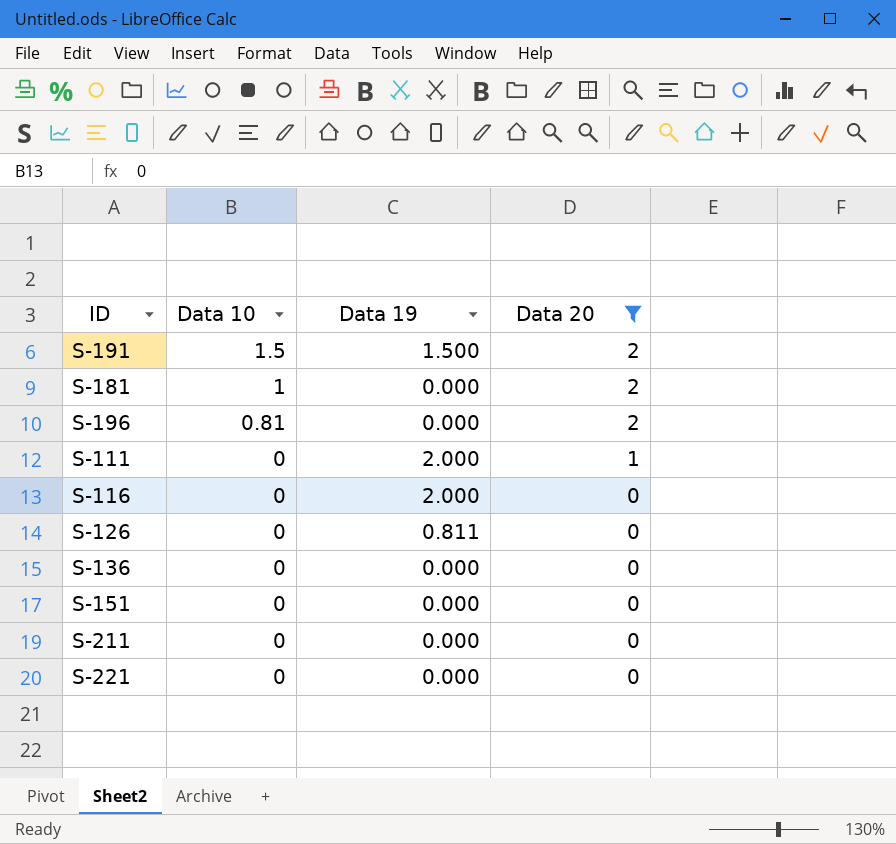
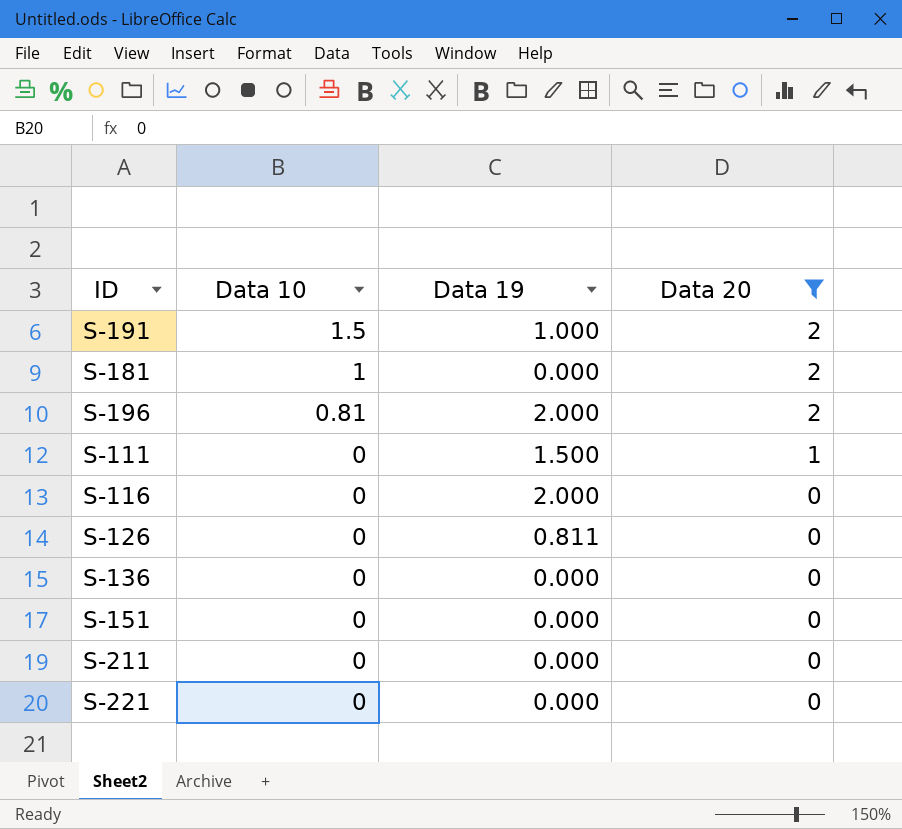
S-191 | Data 19: 1.500 -> 1.000
S-196 | Data 19: 0.000 -> 2.000
S-111 | Data 19: 2.000 -> 1.500

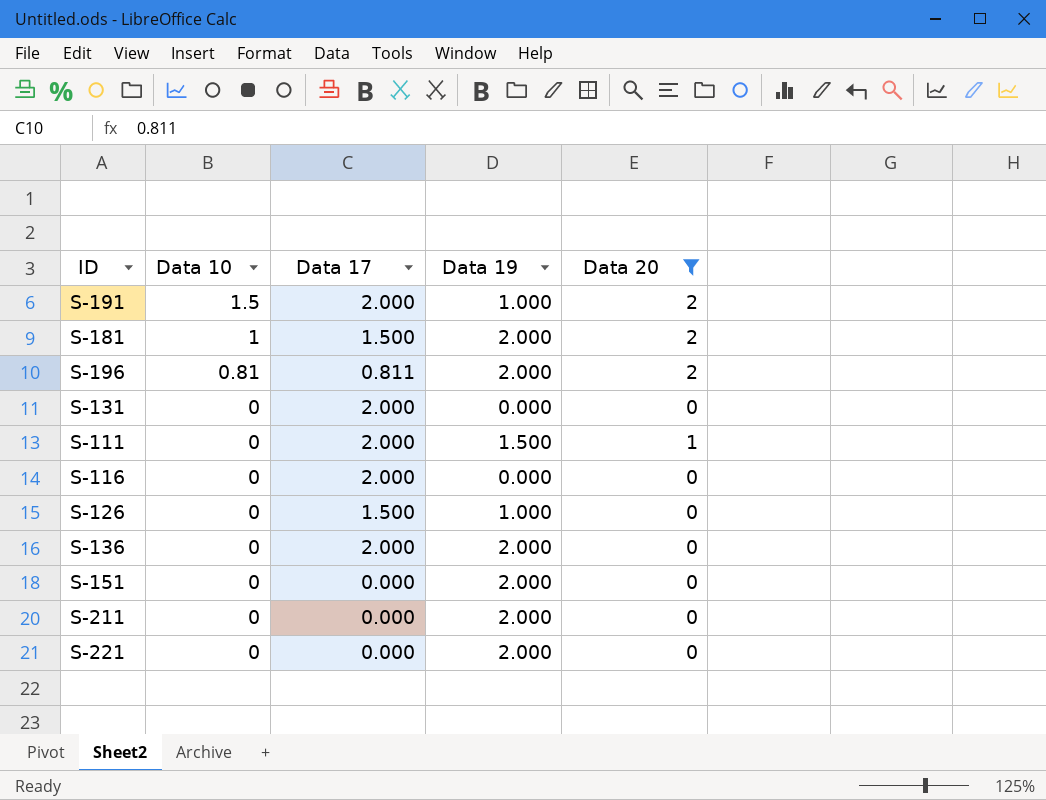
column Data 17 | position: none -> 3
S-181 | Data 19: 0.000 -> 2.000
row S-131: none -> 0 | 2.000 | 0.000 | 0
S-116 | Data 19: 2.000 -> 0.000
S-126 | Data 19: 0.811 -> 1.000
S-136 | Data 19: 0.000 -> 2.000
S-151 | Data 19: 0.000 -> 2.000
S-211 | Data 19: 0.000 -> 2.000
S-221 | Data 19: 0.000 -> 2.000

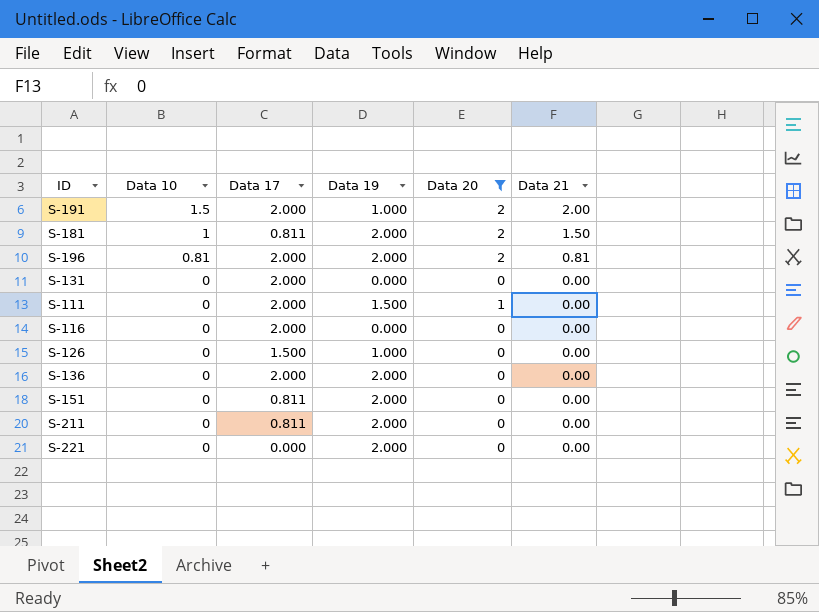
column Data 21 | position: none -> 6
S-181 | Data 17: 1.500 -> 0.811
S-196 | Data 17: 0.811 -> 2.000
S-151 | Data 17: 0.000 -> 0.811
S-211 | Data 17: 0.000 -> 0.811

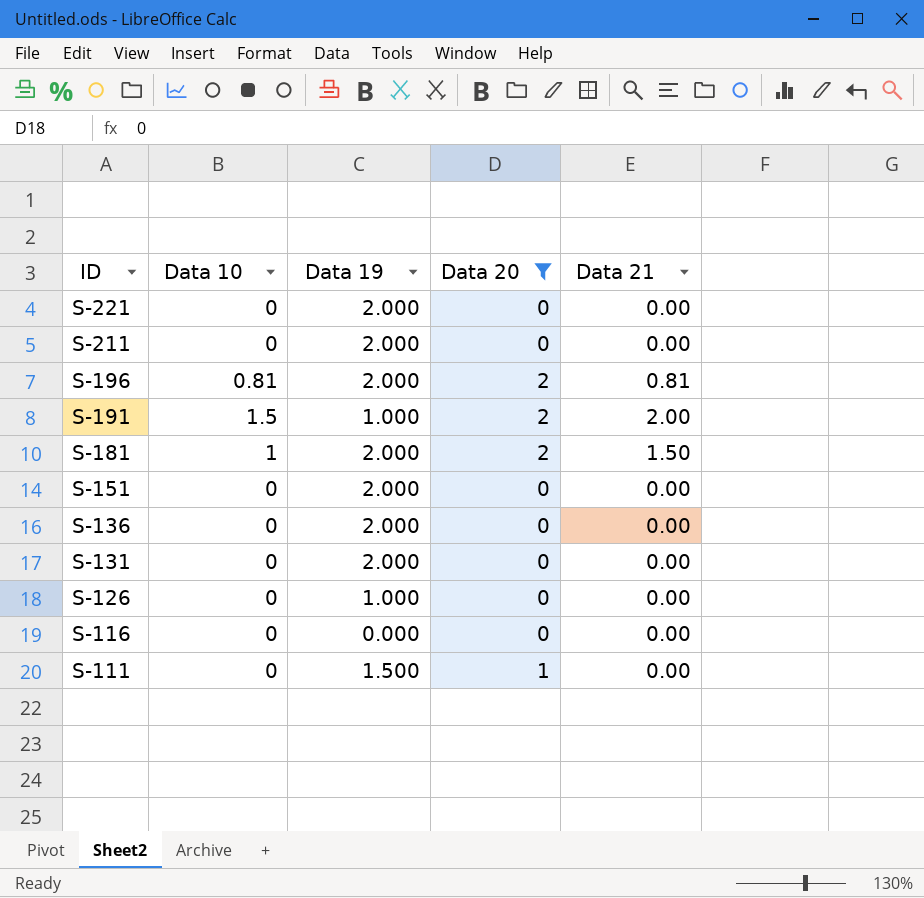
row order: Data 10 descending -> ID descending
column Data 17 | position: 3 -> none
S-131 | Data 19: 0.000 -> 2.000

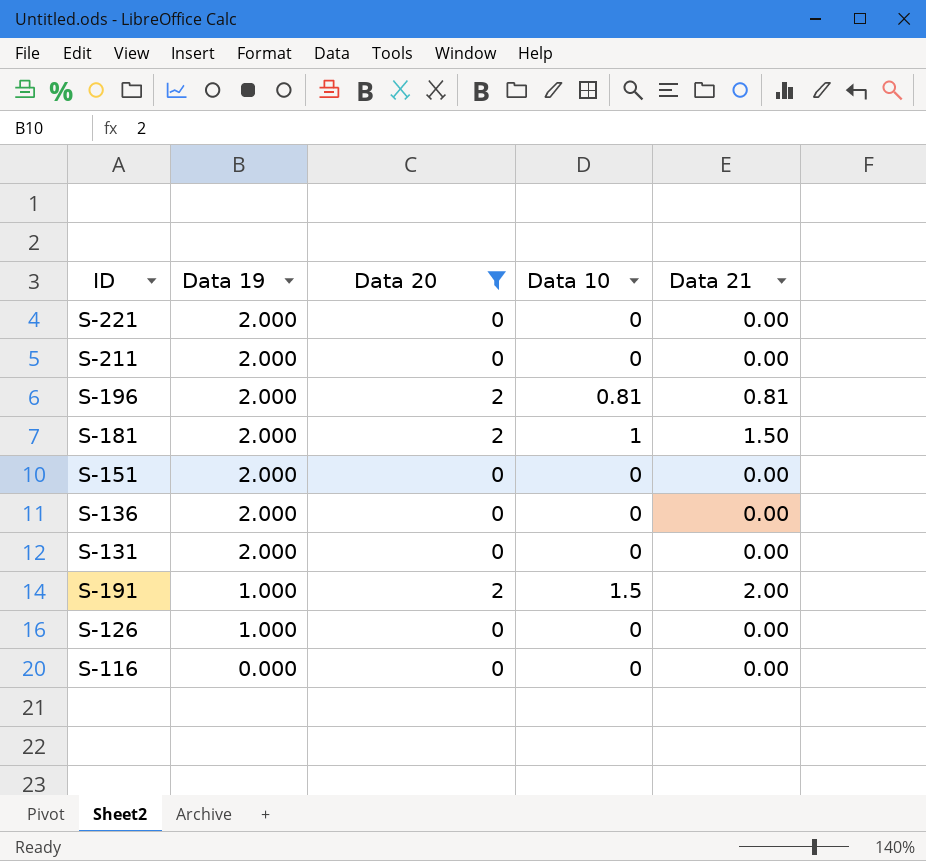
row order: ID descending -> Data 19 descending
column Data 10 | position: 2 -> 4
row S-111: 0 | 1.500 | 1 | 0.00 -> none

